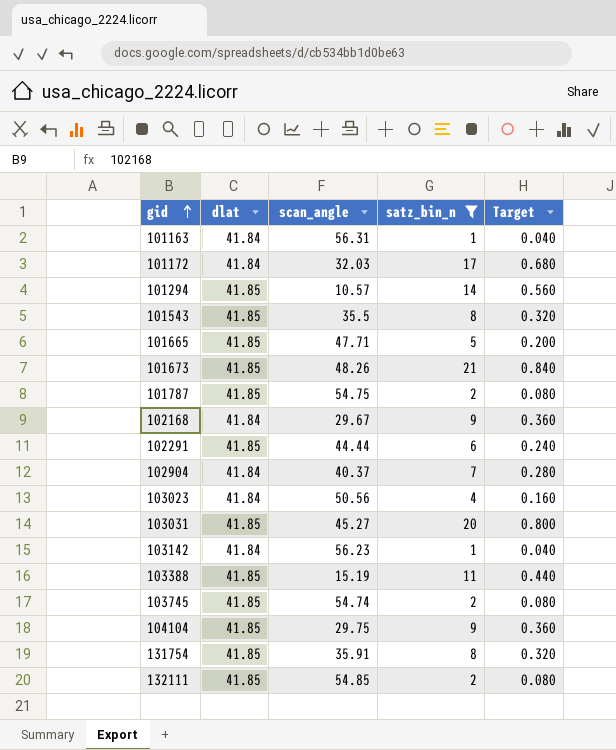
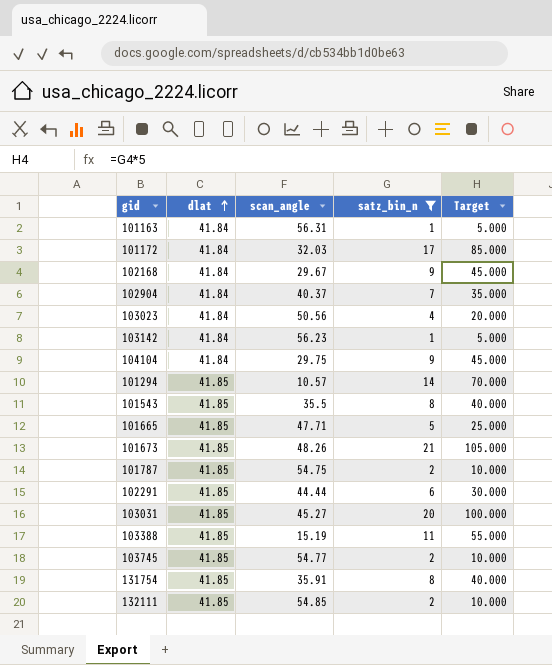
row order: gid ascending -> dlat ascending
column Target | formula: [satz_bin_n] * 0.04 -> [satz_bin_n] * 5
104104 | dlat: 41.85 -> 41.84
103745 | scan_angle: 54.74 -> 54.77

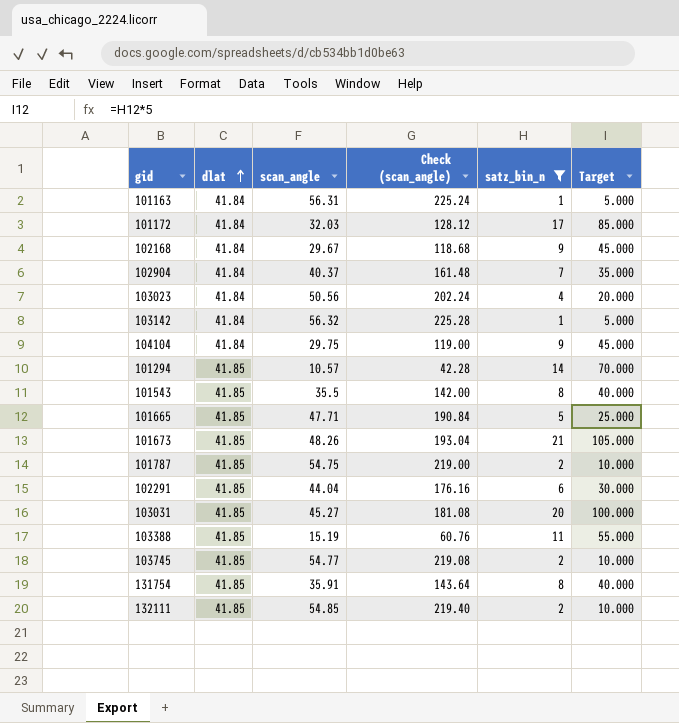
column Check (scan_angle) | formula: none -> [scan_angle] * 4
103142 | scan_angle: 56.23 -> 56.32
102291 | scan_angle: 44.44 -> 44.04

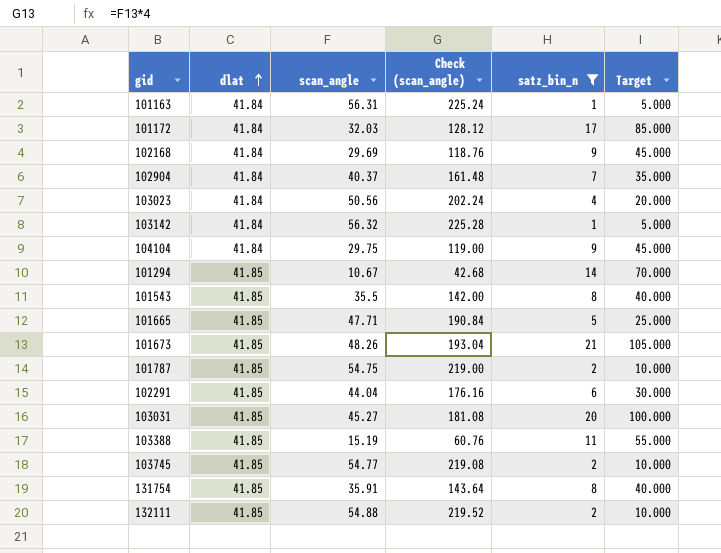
102168 | scan_angle: 29.67 -> 29.69
102168 | Check (scan_angle): 118.68 -> 118.76
101294 | scan_angle: 10.57 -> 10.67
101294 | Check (scan_angle): 42.28 -> 42.68
132111 | scan_angle: 54.85 -> 54.88
132111 | Check (scan_angle): 219.40 -> 219.52

